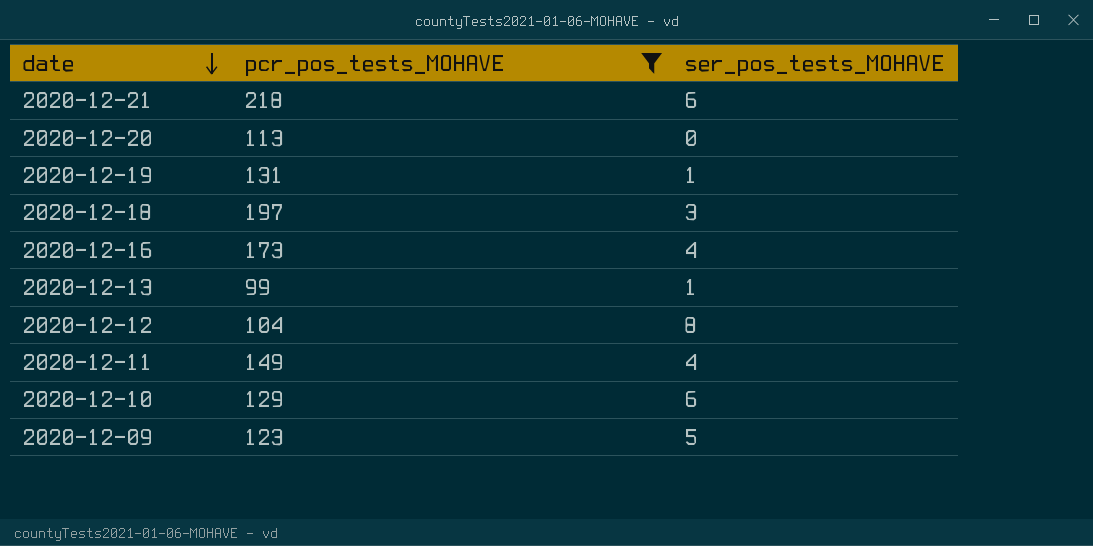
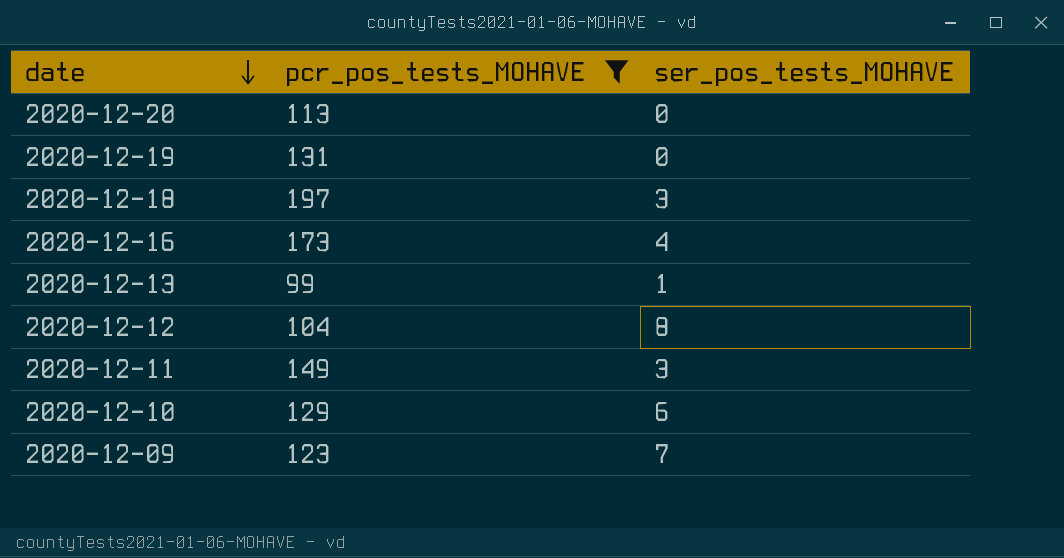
row 2020-12-21: 218 | 6 -> none
2020-12-19 | ser_pos_tests_MOHAVE: 1 -> 0
2020-12-11 | ser_pos_tests_MOHAVE: 4 -> 3
2020-12-09 | ser_pos_tests_MOHAVE: 5 -> 7

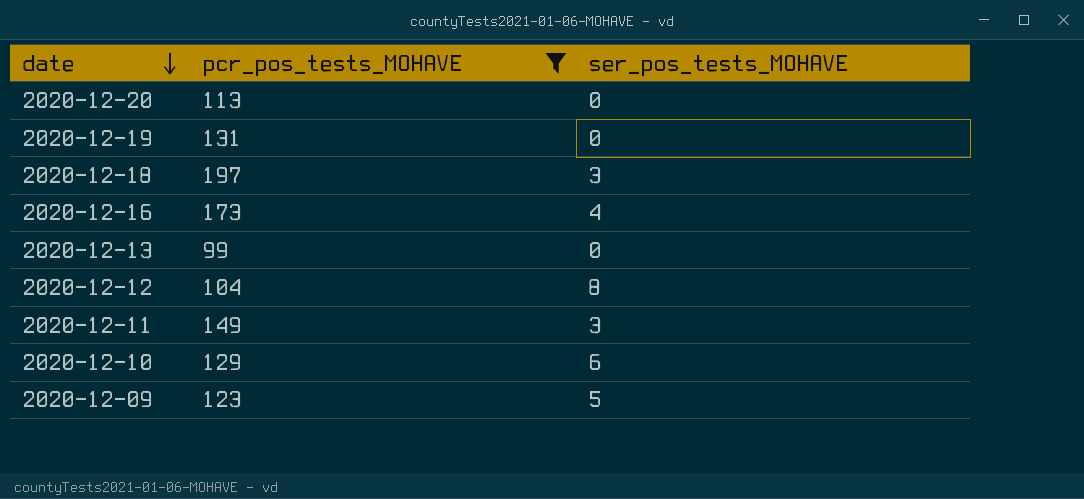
2020-12-13 | ser_pos_tests_MOHAVE: 1 -> 0
2020-12-09 | ser_pos_tests_MOHAVE: 7 -> 5

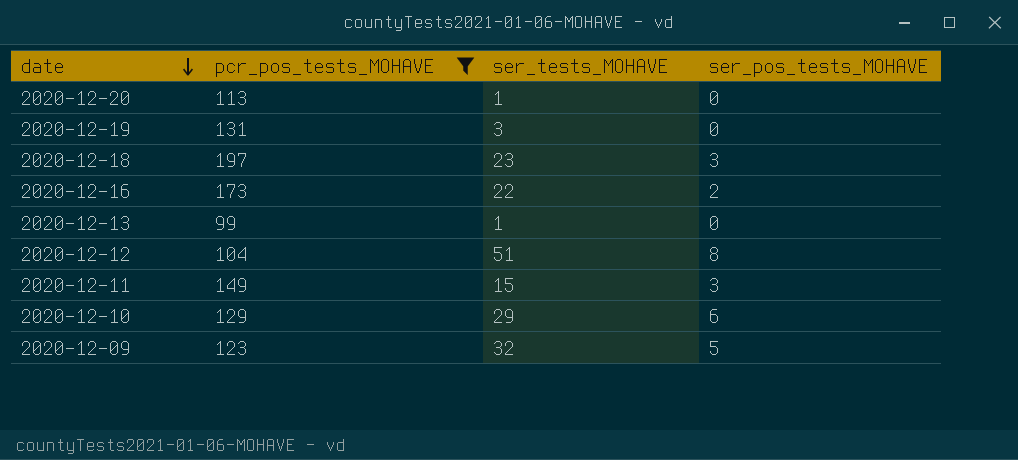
column ser_tests_MOHAVE | position: none -> 3
2020-12-16 | ser_pos_tests_MOHAVE: 4 -> 2

